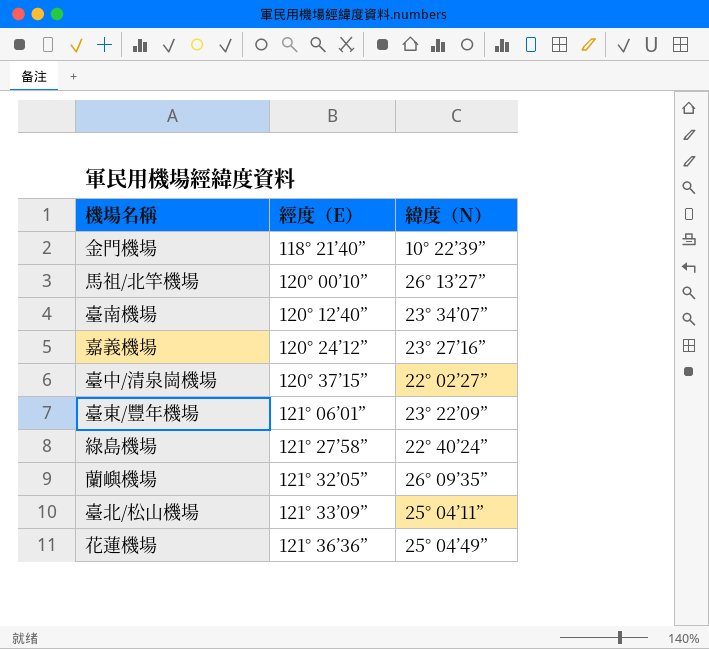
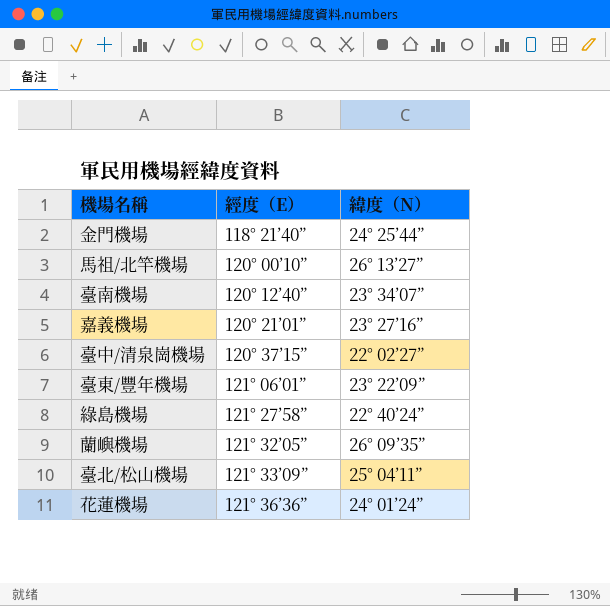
金門機場 | 緯度（N）: 10° 22’39” -> 24° 25’44”
嘉義機場 | 經度（E）: 120° 24’12” -> 120° 21’01”
花蓮機場 | 緯度（N）: 25° 04’49” -> 24° 01’24”

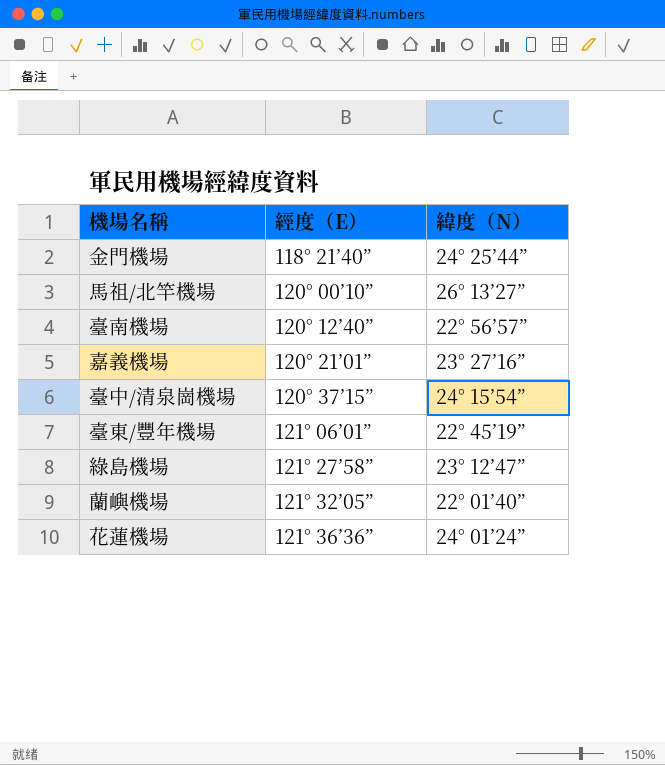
row 臺北/松山機場: 121° 33’09” | 25° 04’11” -> none
臺南機場 | 緯度（N）: 23° 34’07” -> 22° 56’57”
臺中/清泉崗機場 | 緯度（N）: 22° 02’27” -> 24° 15’54”
臺東/豐年機場 | 緯度（N）: 23° 22’09” -> 22° 45’19”
綠島機場 | 緯度（N）: 22° 40’24” -> 23° 12’47”
蘭嶼機場 | 緯度（N）: 26° 09’35” -> 22° 01’40”

